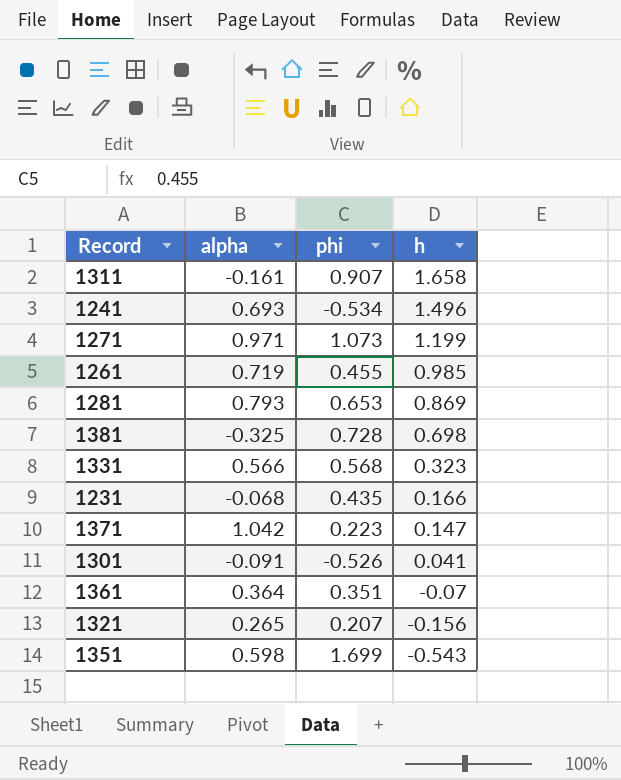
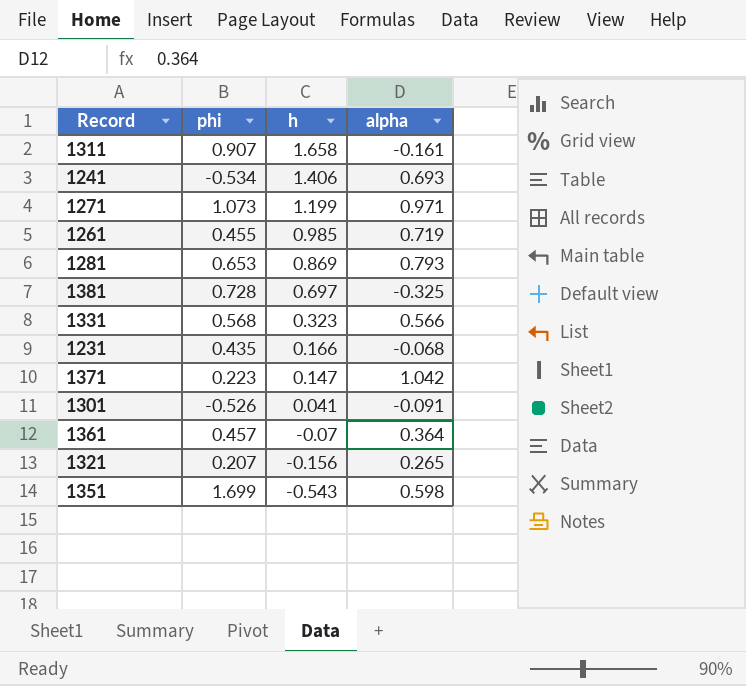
column alpha | position: 2 -> 4
1241 | h: 1.496 -> 1.406
1381 | h: 0.698 -> 0.697
1361 | phi: 0.351 -> 0.457

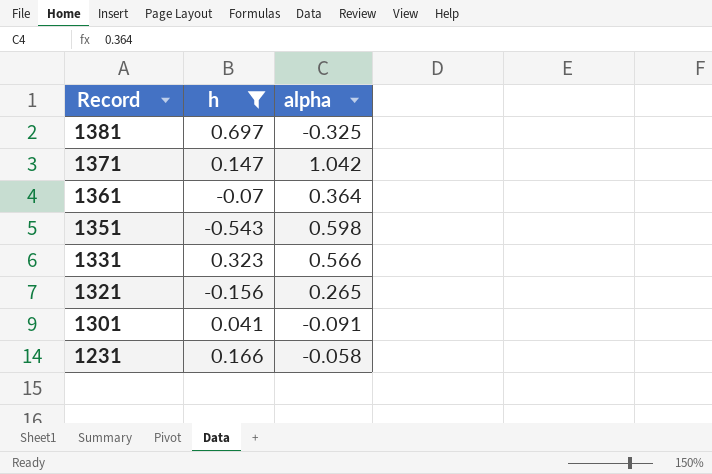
filter: none -> h <= 0.697
row order: h descending -> Record descending
column phi | position: 2 -> none
1231 | alpha: -0.068 -> -0.058

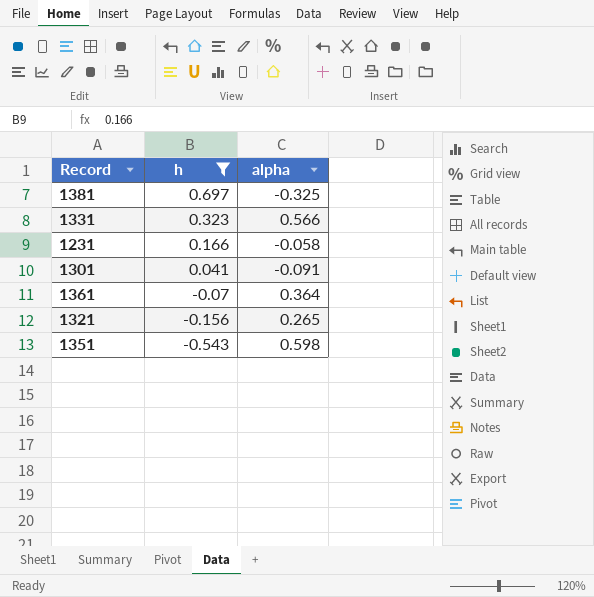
row order: Record descending -> h descending
row 1371: 0.147 | 1.042 -> none

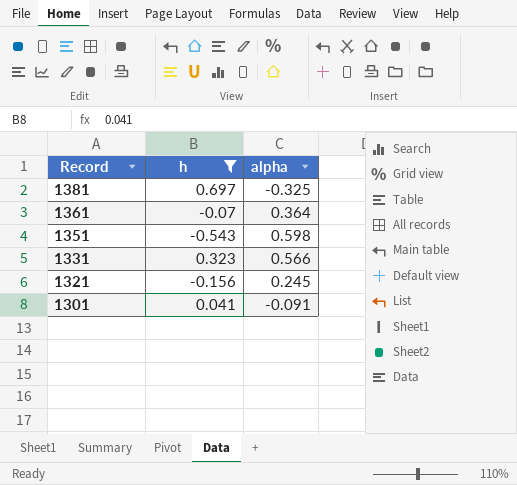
row order: h descending -> Record descending
row 1231: 0.166 | -0.058 -> none
1321 | alpha: 0.265 -> 0.245

